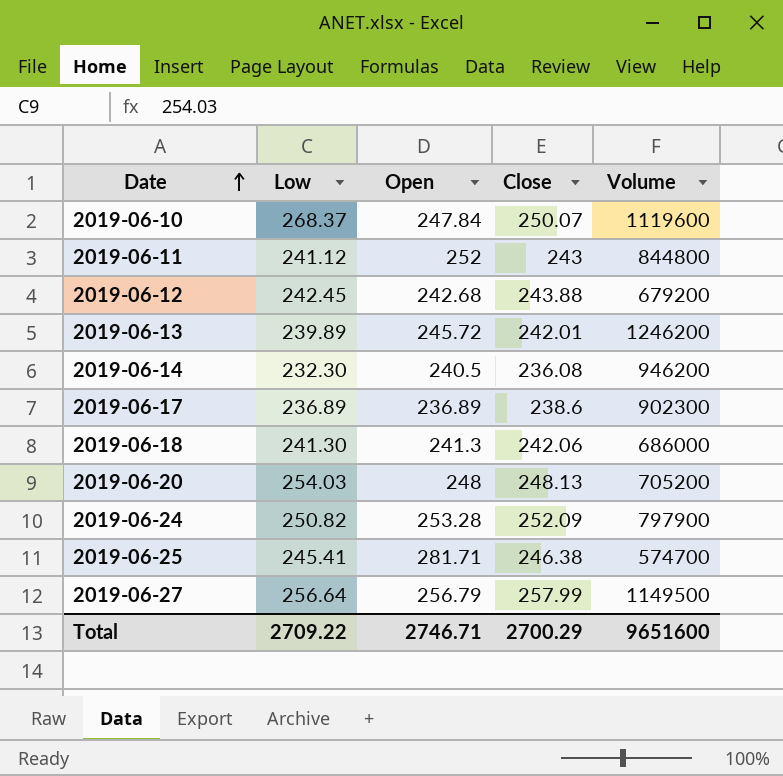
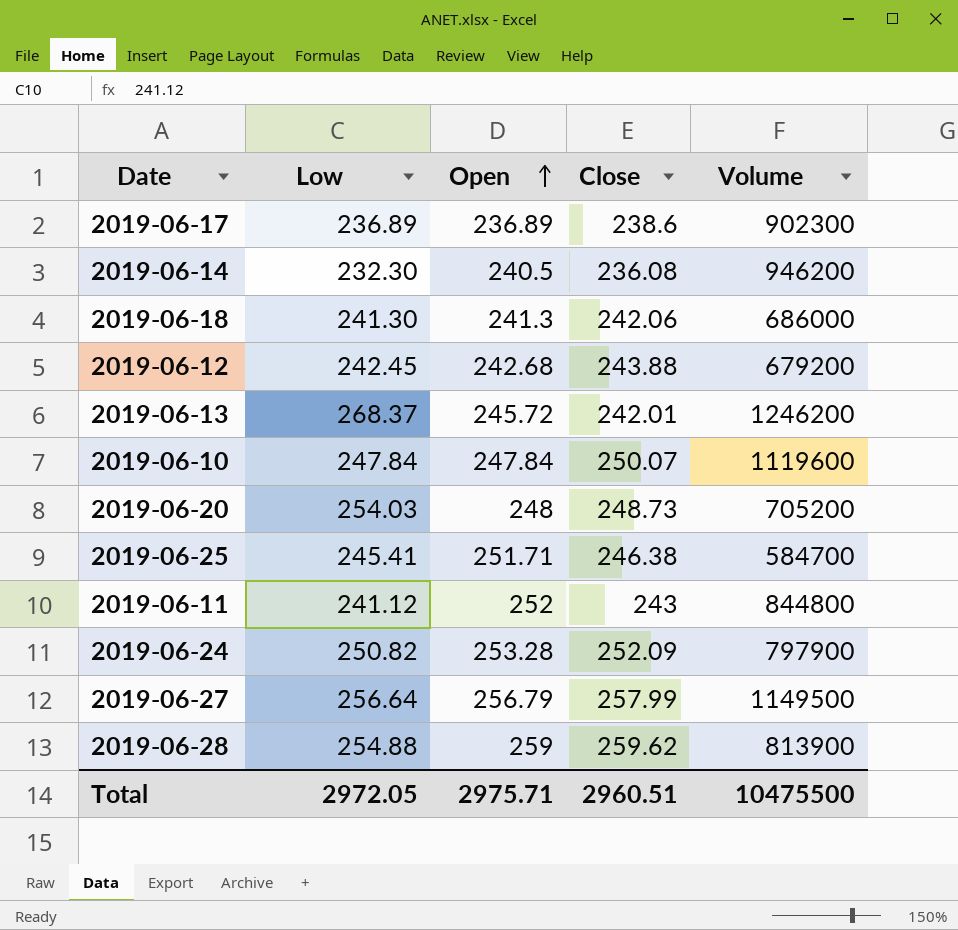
row order: Date ascending -> Open ascending
2019-06-13 | Low: 239.89 -> 268.37
2019-06-10 | Low: 268.37 -> 247.84
2019-06-20 | Close: 248.13 -> 248.73
2019-06-25 | Open: 281.71 -> 251.71
2019-06-25 | Volume: 574700 -> 584700
row 2019-06-28: none -> 254.88 | 259 | 259.62 | 813900
Total | Low: 2709.22 -> 2972.05
Total | Open: 2746.71 -> 2975.71
Total | Close: 2700.29 -> 2960.51
Total | Volume: 9651600 -> 10475500

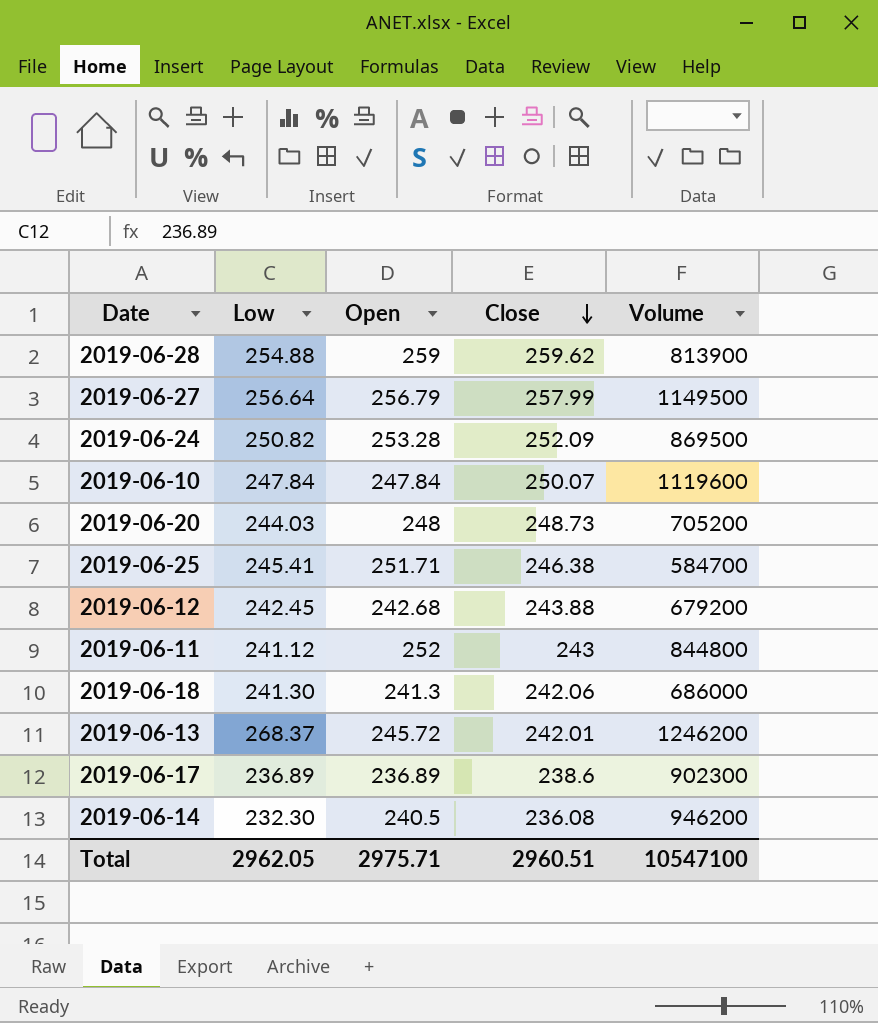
row order: Open ascending -> Close descending
2019-06-24 | Volume: 797900 -> 869500
2019-06-20 | Low: 254.03 -> 244.03
Total | Low: 2972.05 -> 2962.05
Total | Volume: 10475500 -> 10547100

